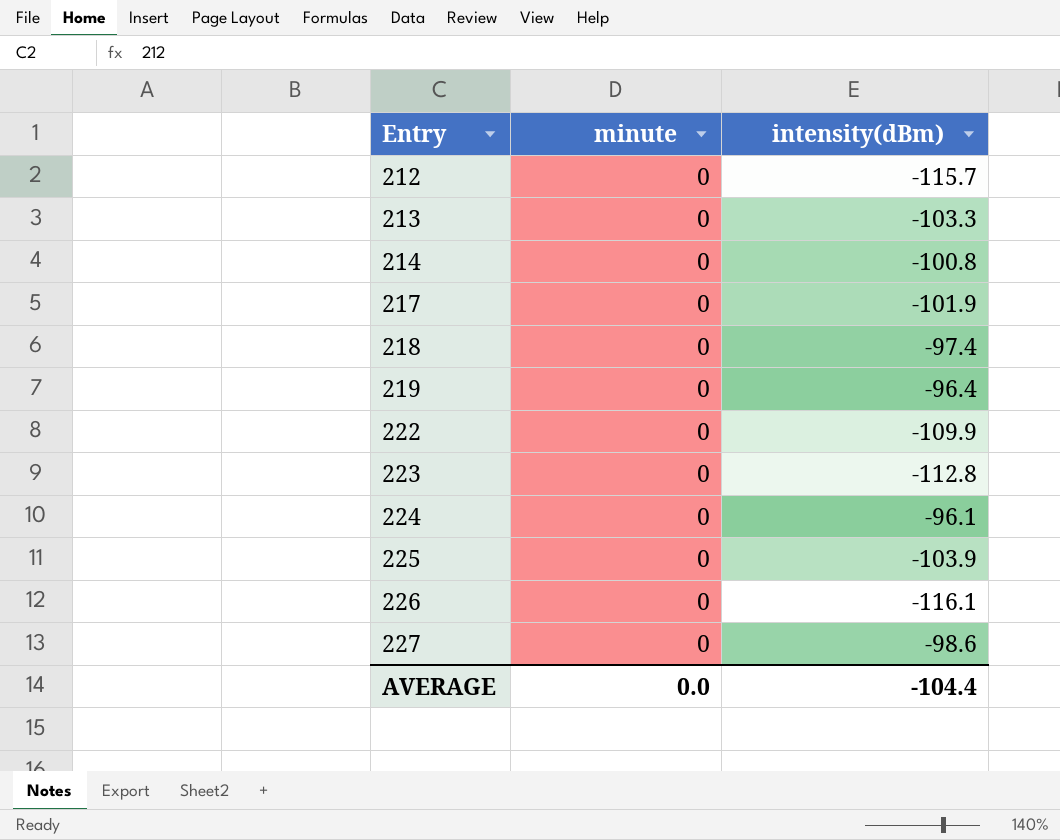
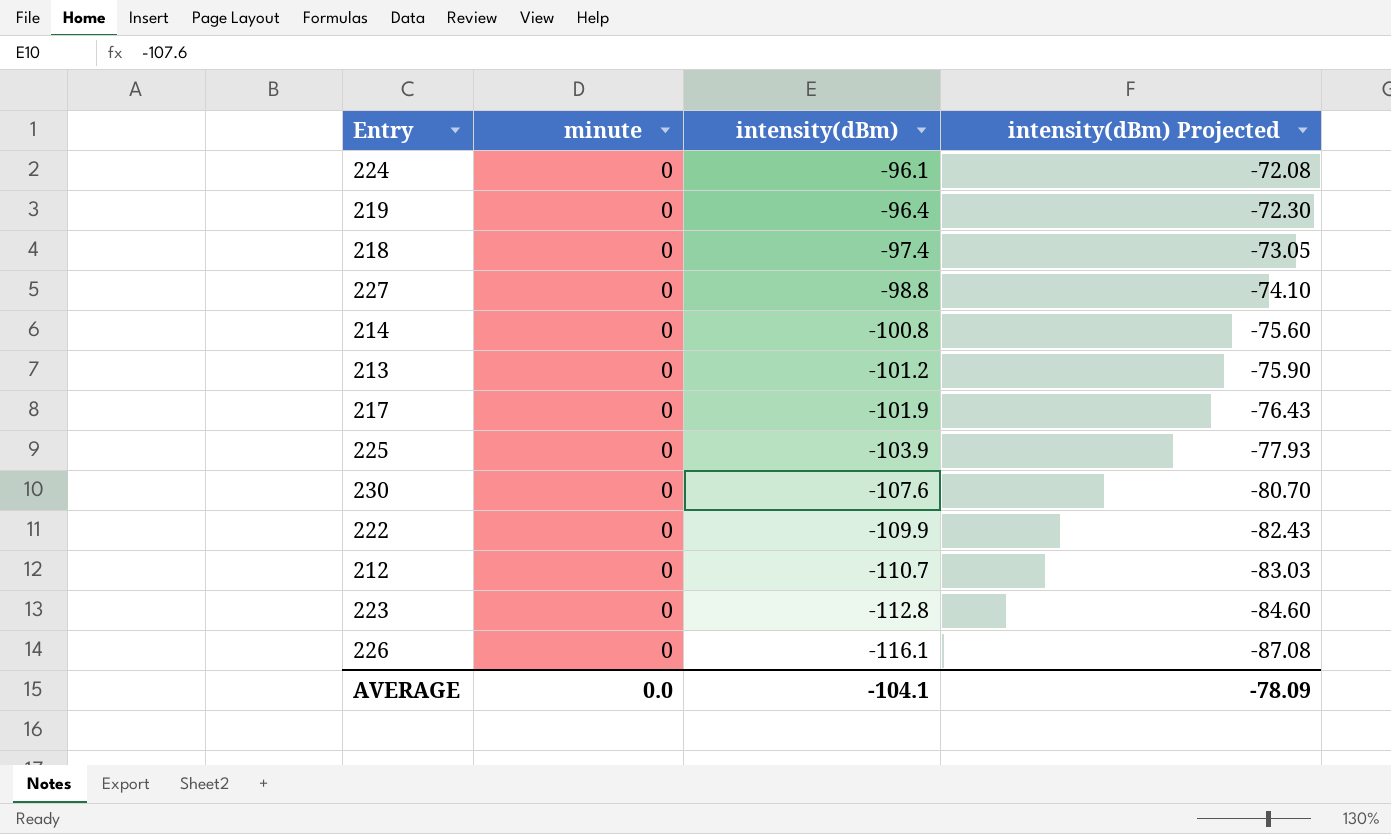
row order: Entry ascending -> intensity(dBm) descending
column intensity(dBm) Projected | formula: none -> [intensity(dBm)] * 0.75
227 | intensity(dBm): -98.6 -> -98.8
213 | intensity(dBm): -103.3 -> -101.2
row 230: none -> 0 | -107.6 | -80.70
212 | intensity(dBm): -115.7 -> -110.7
AVERAGE | intensity(dBm): -104.4 -> -104.1

